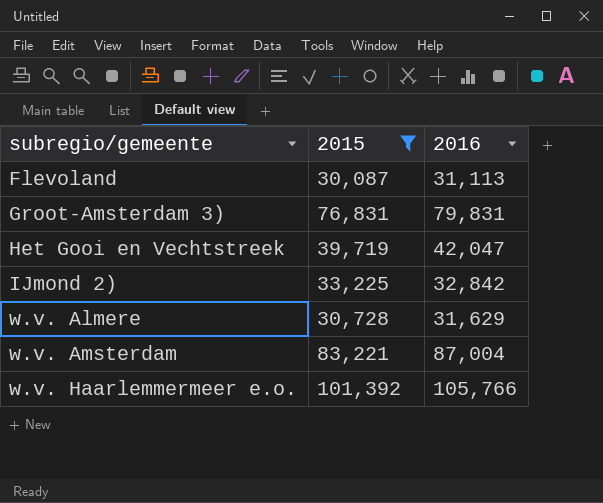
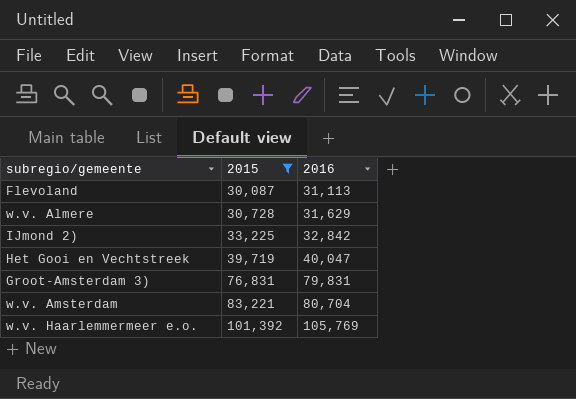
row order: subregio/gemeente ascending -> 2015 ascending
Het Gooi en Vechtstreek | 2016: 42,047 -> 40,047
w.v. Amsterdam | 2016: 87,004 -> 80,704
w.v. Haarlemmermeer e.o. | 2016: 105,766 -> 105,769

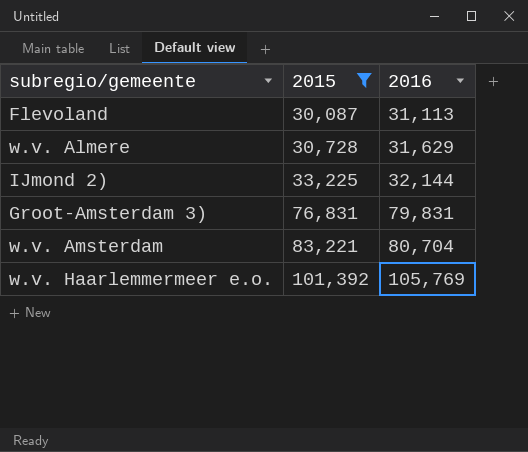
row Het Gooi en Vechtstreek: 39,719 | 40,047 -> none
IJmond 2) | 2016: 32,842 -> 32,144

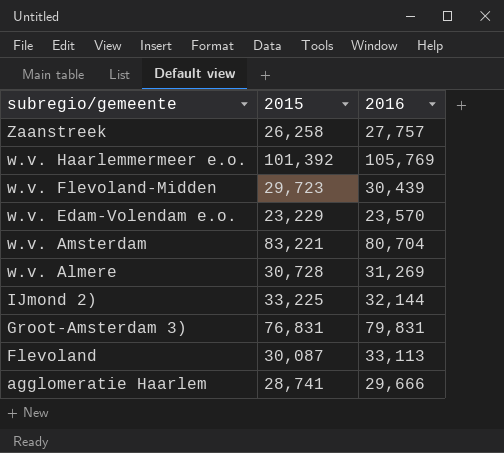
filter: 2015 >= 30,087 -> none
row order: 2015 ascending -> subregio/gemeente descending
w.v. Almere | 2016: 31,629 -> 31,269
Flevoland | 2016: 31,113 -> 33,113

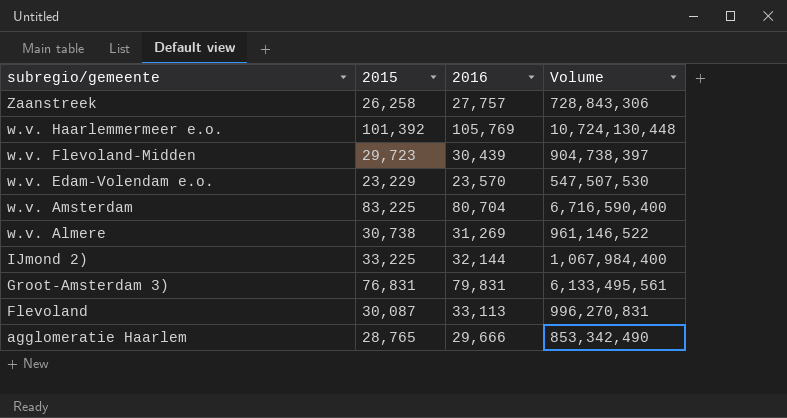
column Volume | formula: none -> [2015] * [2016]
w.v. Amsterdam | 2015: 83,221 -> 83,225
w.v. Almere | 2015: 30,728 -> 30,738
agglomeratie Haarlem | 2015: 28,741 -> 28,765

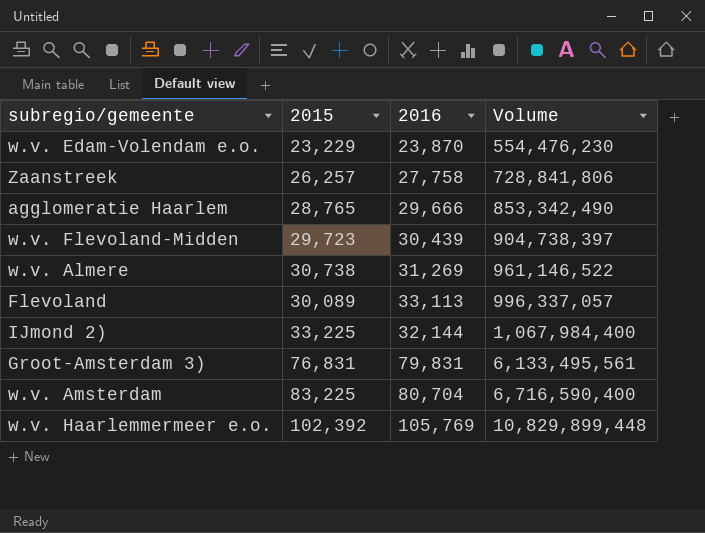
row order: subregio/gemeente descending -> Volume ascending
w.v. Edam-Volendam e.o. | 2016: 23,570 -> 23,870
w.v. Edam-Volendam e.o. | Volume: 547,507,530 -> 554,476,230
Zaanstreek | 2015: 26,258 -> 26,257
Zaanstreek | 2016: 27,757 -> 27,758
Zaanstreek | Volume: 728,843,306 -> 728,841,806
Flevoland | 2015: 30,087 -> 30,089
Flevoland | Volume: 996,270,831 -> 996,337,057
w.v. Haarlemmermeer e.o. | 2015: 101,392 -> 102,392
w.v. Haarlemmermeer e.o. | Volume: 10,724,130,448 -> 10,829,899,448

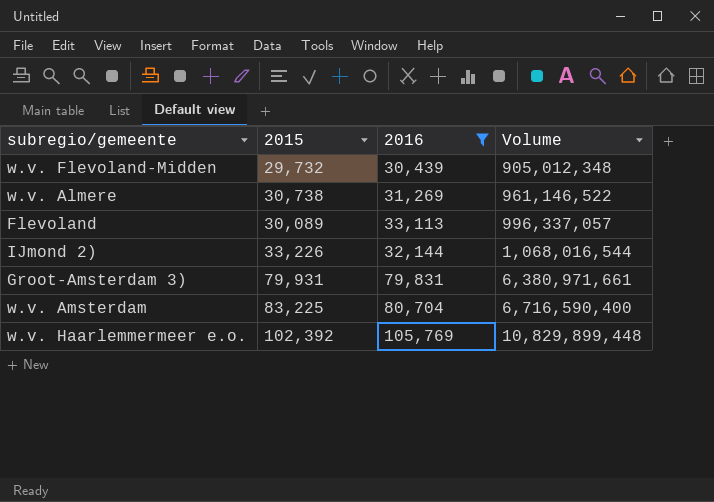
filter: none -> 2016 >= 30,439
w.v. Flevoland-Midden | 2015: 29,723 -> 29,732
w.v. Flevoland-Midden | Volume: 904,738,397 -> 905,012,348
IJmond 2) | 2015: 33,225 -> 33,226
IJmond 2) | Volume: 1,067,984,400 -> 1,068,016,544
Groot-Amsterdam 3) | 2015: 76,831 -> 79,931
Groot-Amsterdam 3) | Volume: 6,133,495,561 -> 6,380,971,661

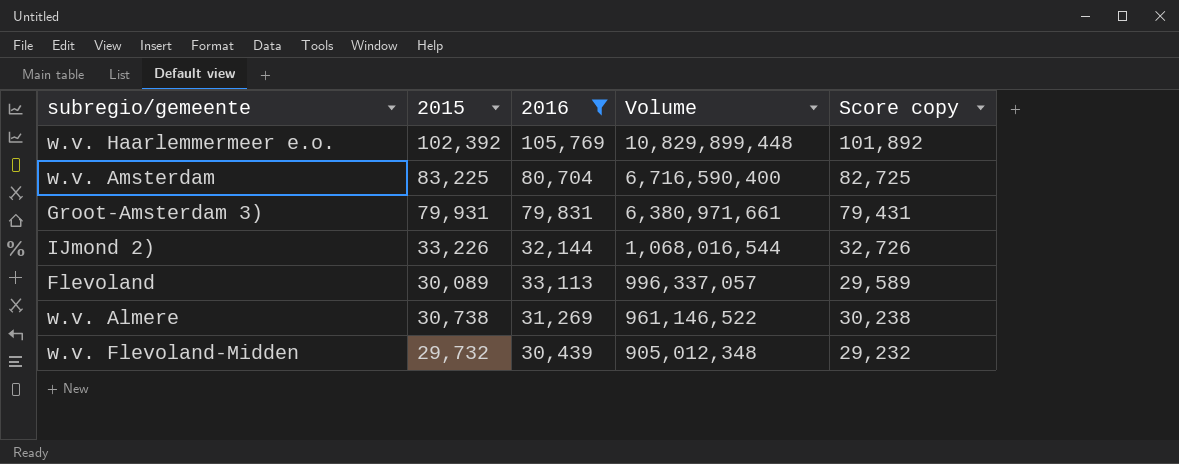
row order: Volume ascending -> Volume descending
column Score copy | formula: none -> [2015] - 500

